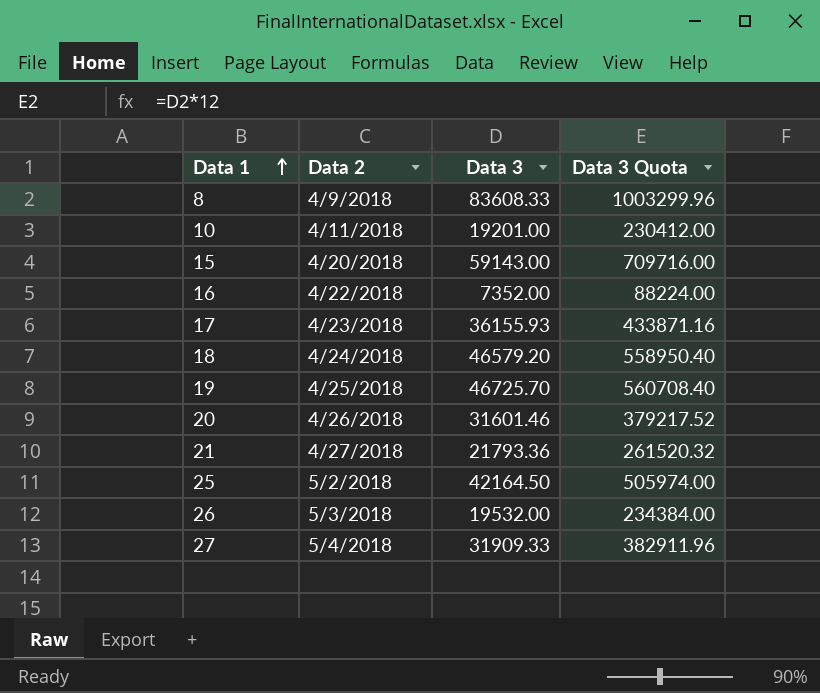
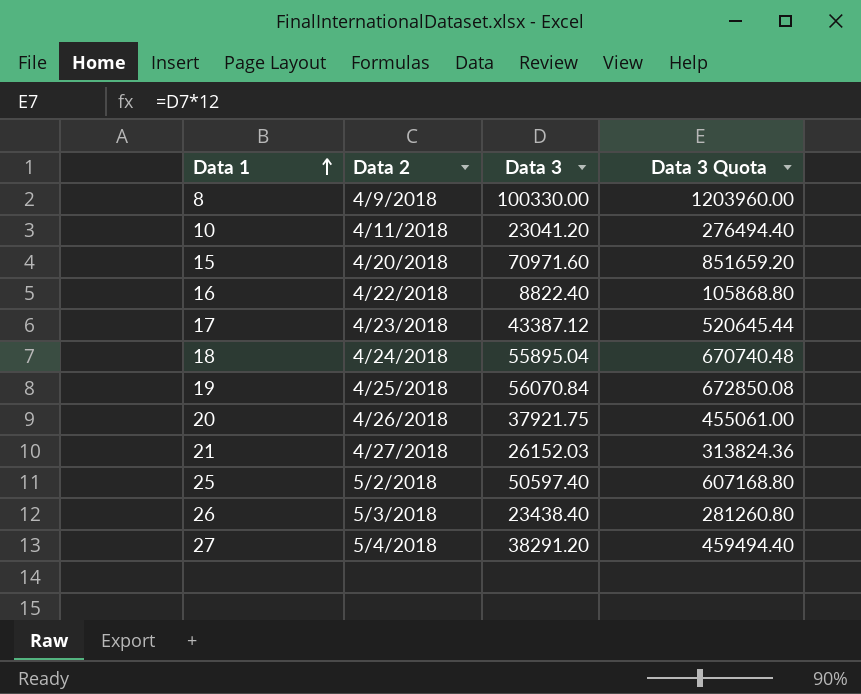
8 | Data 3: 83608.33 -> 100330.00
8 | Data 3 Quota: 1003299.96 -> 1203960.00
10 | Data 3: 19201.00 -> 23041.20
10 | Data 3 Quota: 230412.00 -> 276494.40
15 | Data 3: 59143.00 -> 70971.60
15 | Data 3 Quota: 709716.00 -> 851659.20
16 | Data 3: 7352.00 -> 8822.40
16 | Data 3 Quota: 88224.00 -> 105868.80
17 | Data 3: 36155.93 -> 43387.12
17 | Data 3 Quota: 433871.16 -> 520645.44
18 | Data 3: 46579.20 -> 55895.04
18 | Data 3 Quota: 558950.40 -> 670740.48
19 | Data 3: 46725.70 -> 56070.84
19 | Data 3 Quota: 560708.40 -> 672850.08
20 | Data 3: 31601.46 -> 37921.75
20 | Data 3 Quota: 379217.52 -> 455061.00
21 | Data 3: 21793.36 -> 26152.03
21 | Data 3 Quota: 261520.32 -> 313824.36
25 | Data 3: 42164.50 -> 50597.40
25 | Data 3 Quota: 505974.00 -> 607168.80
26 | Data 3: 19532.00 -> 23438.40
26 | Data 3 Quota: 234384.00 -> 281260.80
27 | Data 3: 31909.33 -> 38291.20
27 | Data 3 Quota: 382911.96 -> 459494.40

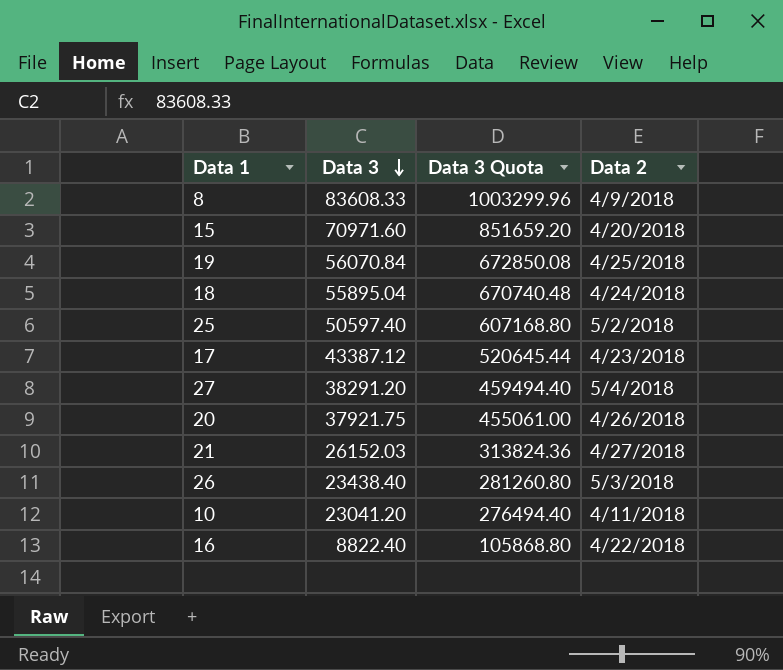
row order: Data 1 ascending -> Data 3 descending
column Data 2 | position: 2 -> 4
8 | Data 3: 100330.00 -> 83608.33
8 | Data 3 Quota: 1203960.00 -> 1003299.96

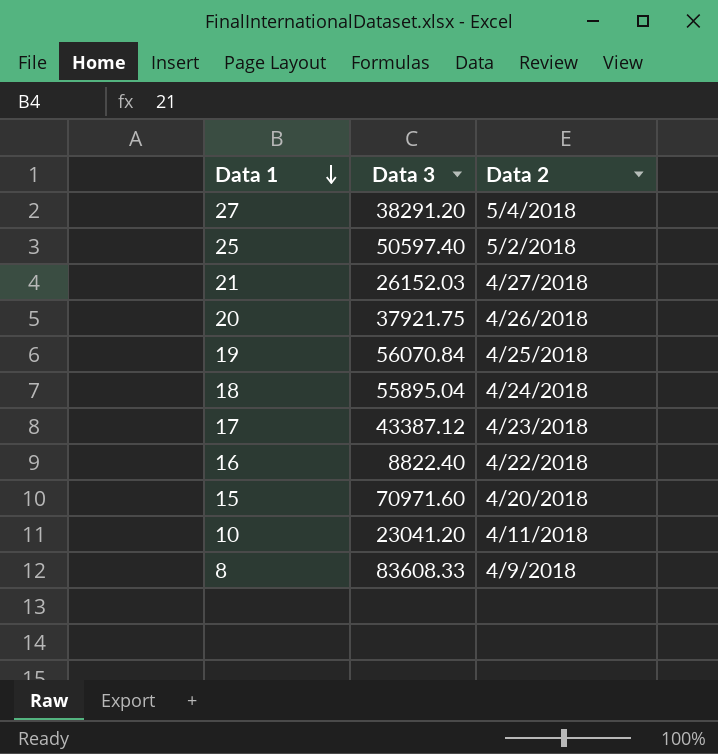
row order: Data 3 descending -> Data 1 descending
column Data 3 Quota | formula: [Data 3] * 12 -> none
row 26: 23438.40 | 281260.80 | 5/3/2018 -> none

